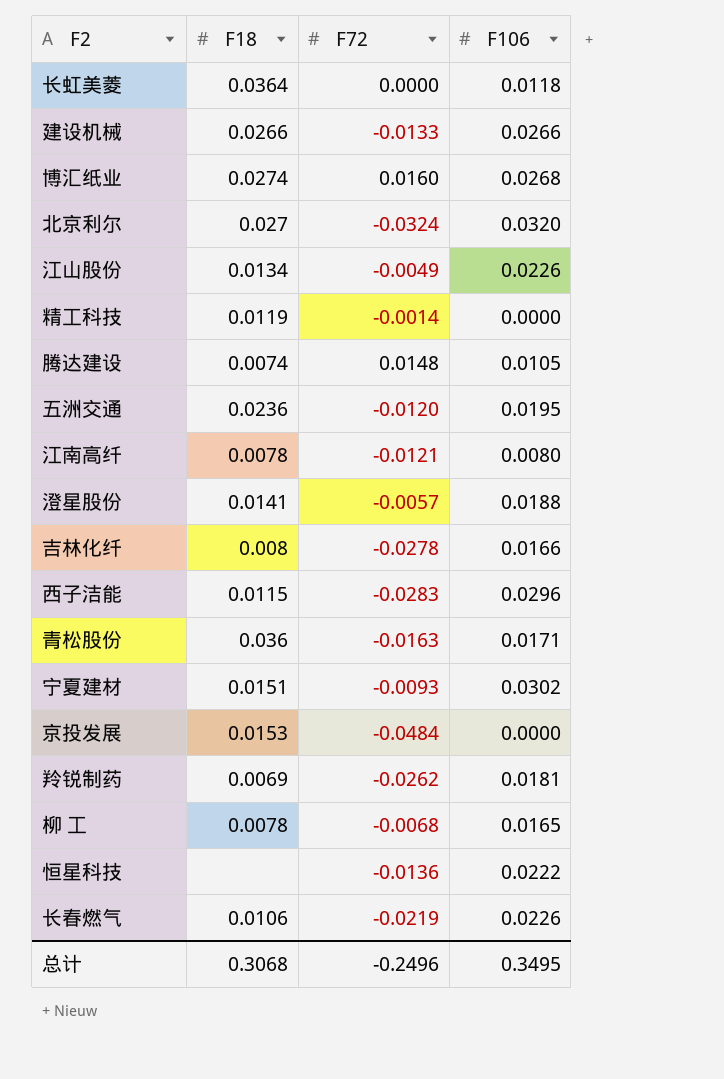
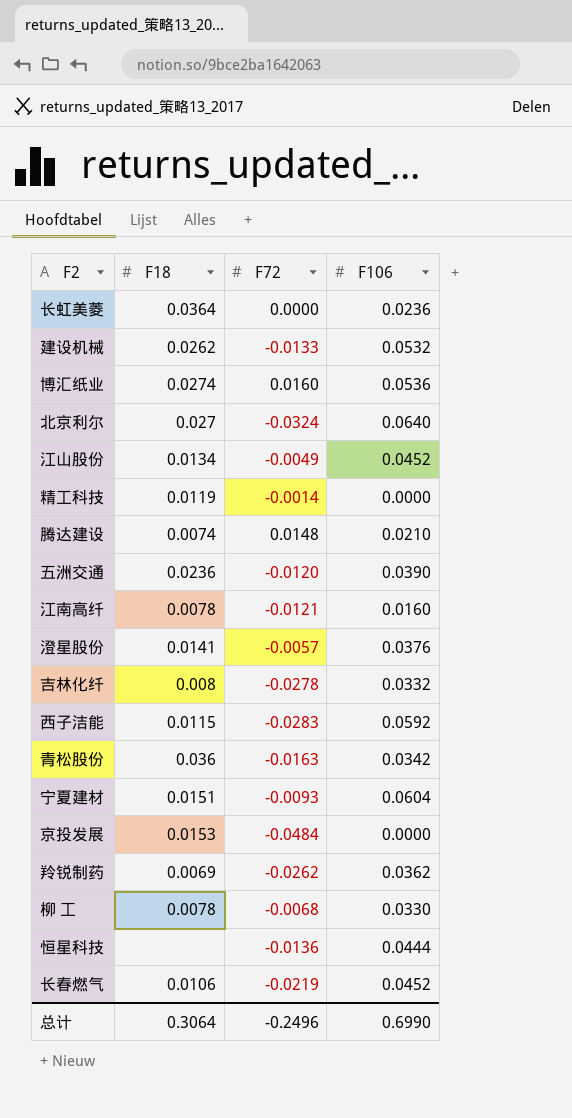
长虹美菱 | F106: 0.0118 -> 0.0236
建设机械 | F18: 0.0266 -> 0.0262
建设机械 | F106: 0.0266 -> 0.0532
博汇纸业 | F106: 0.0268 -> 0.0536
北京利尔 | F106: 0.0320 -> 0.0640
江山股份 | F106: 0.0226 -> 0.0452
腾达建设 | F106: 0.0105 -> 0.0210
五洲交通 | F106: 0.0195 -> 0.0390
江南高纤 | F106: 0.0080 -> 0.0160
澄星股份 | F106: 0.0188 -> 0.0376
吉林化纤 | F106: 0.0166 -> 0.0332
西子洁能 | F106: 0.0296 -> 0.0592
青松股份 | F106: 0.0171 -> 0.0342
宁夏建材 | F106: 0.0302 -> 0.0604
羚锐制药 | F106: 0.0181 -> 0.0362
柳 工 | F106: 0.0165 -> 0.0330
恒星科技 | F106: 0.0222 -> 0.0444
长春燃气 | F106: 0.0226 -> 0.0452
总计 | F18: 0.3068 -> 0.3064
总计 | F106: 0.3495 -> 0.6990

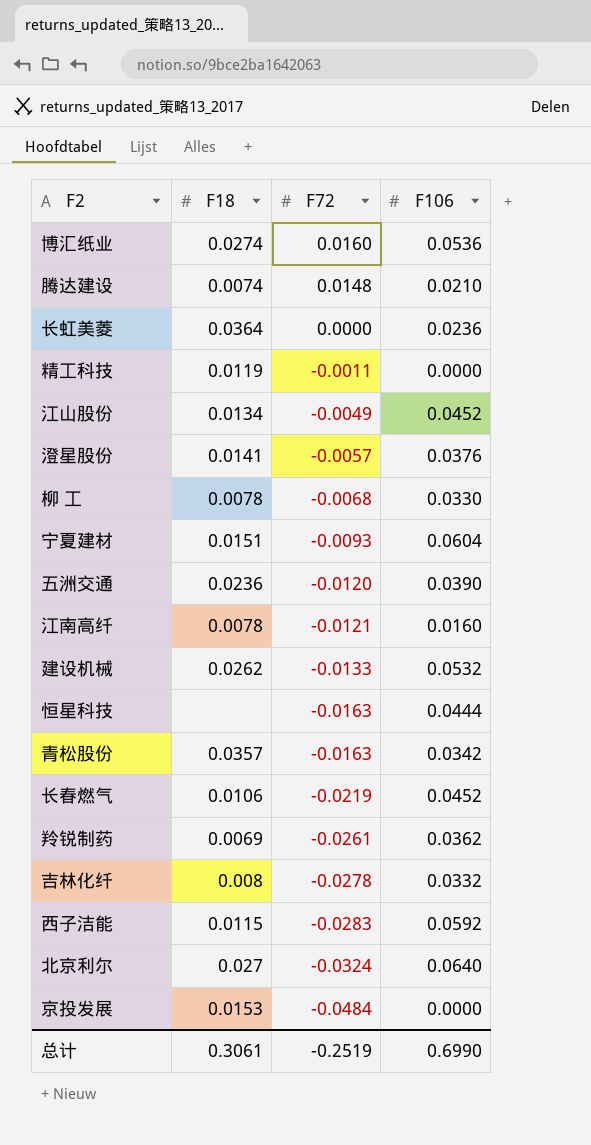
row order: none -> F72 descending
精工科技 | F72: -0.0014 -> -0.0011
恒星科技 | F72: -0.0136 -> -0.0163
青松股份 | F18: 0.036 -> 0.0357
羚锐制药 | F72: -0.0262 -> -0.0261
总计 | F18: 0.3064 -> 0.3061
总计 | F72: -0.2496 -> -0.2519

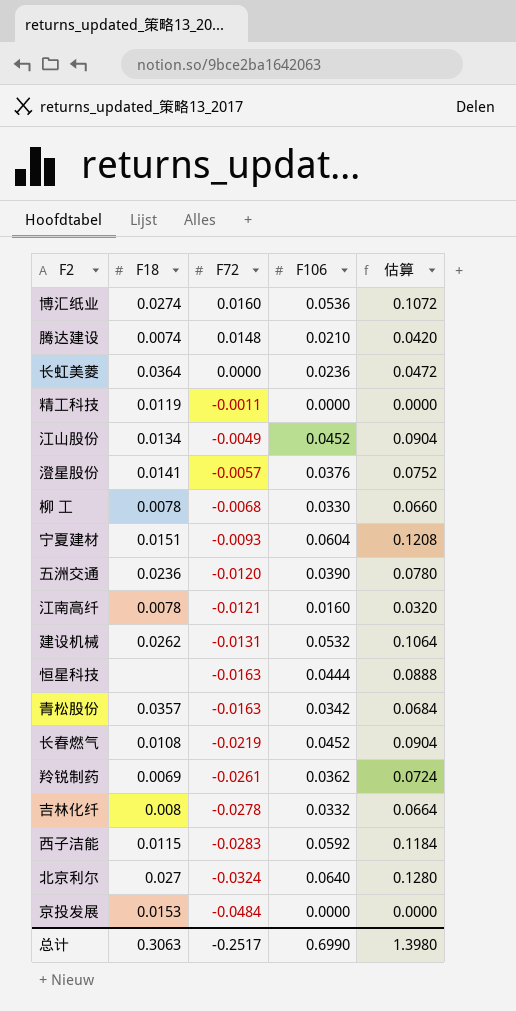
column 估算 | formula: none -> [F106] * 2
建设机械 | F72: -0.0133 -> -0.0131
长春燃气 | F18: 0.0106 -> 0.0108
总计 | F18: 0.3061 -> 0.3063
总计 | F72: -0.2519 -> -0.2517

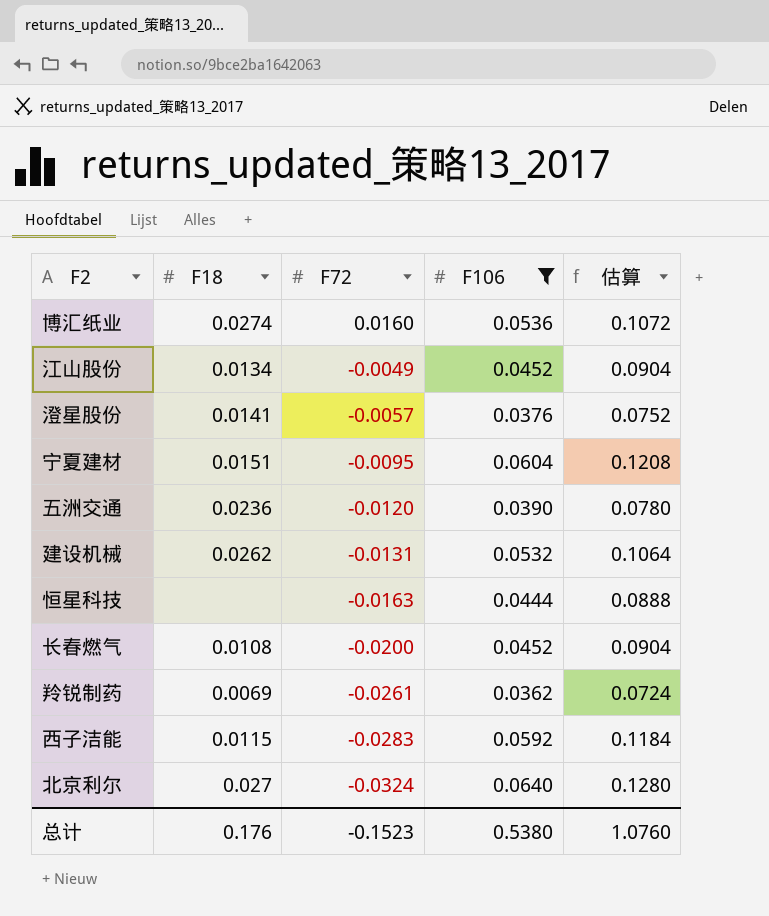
filter: none -> F106 >= 0.0362
宁夏建材 | F72: -0.0093 -> -0.0095
长春燃气 | F72: -0.0219 -> -0.0200
总计 | F18: 0.3063 -> 0.176
总计 | F72: -0.2517 -> -0.1523
总计 | F106: 0.6990 -> 0.5380
总计 | 估算: 1.3980 -> 1.0760

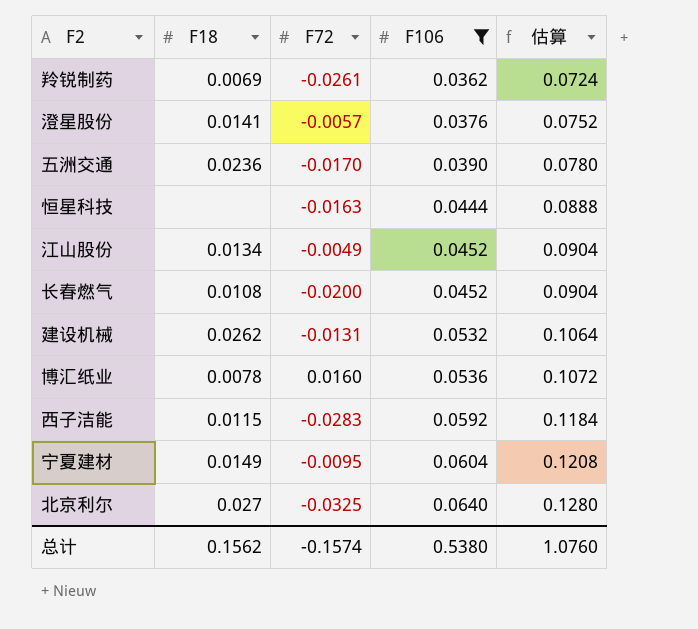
row order: F72 descending -> F106 ascending
五洲交通 | F72: -0.0120 -> -0.0170
博汇纸业 | F18: 0.0274 -> 0.0078
宁夏建材 | F18: 0.0151 -> 0.0149
北京利尔 | F72: -0.0324 -> -0.0325
总计 | F18: 0.176 -> 0.1562
总计 | F72: -0.1523 -> -0.1574

